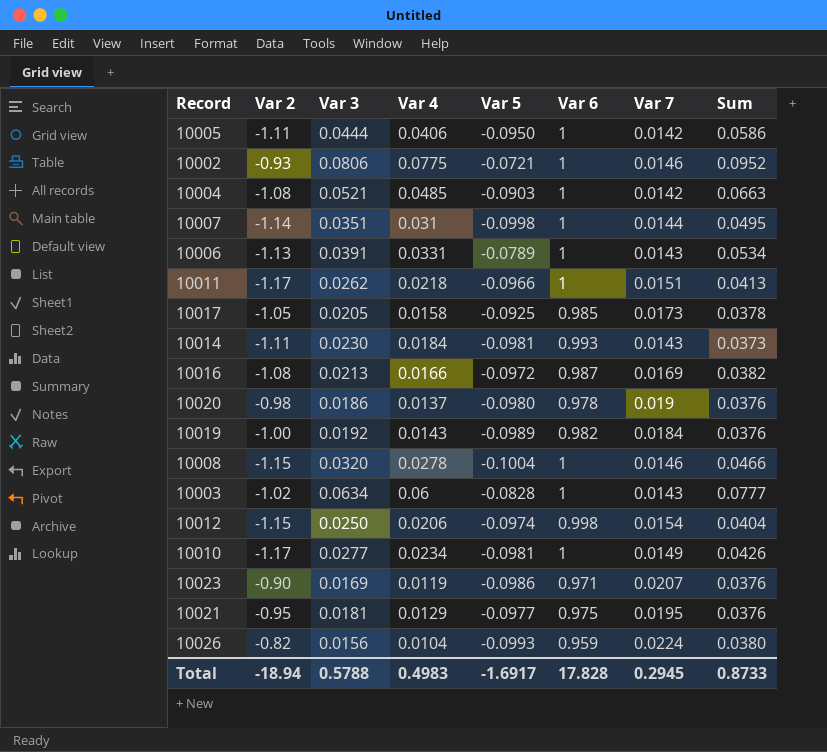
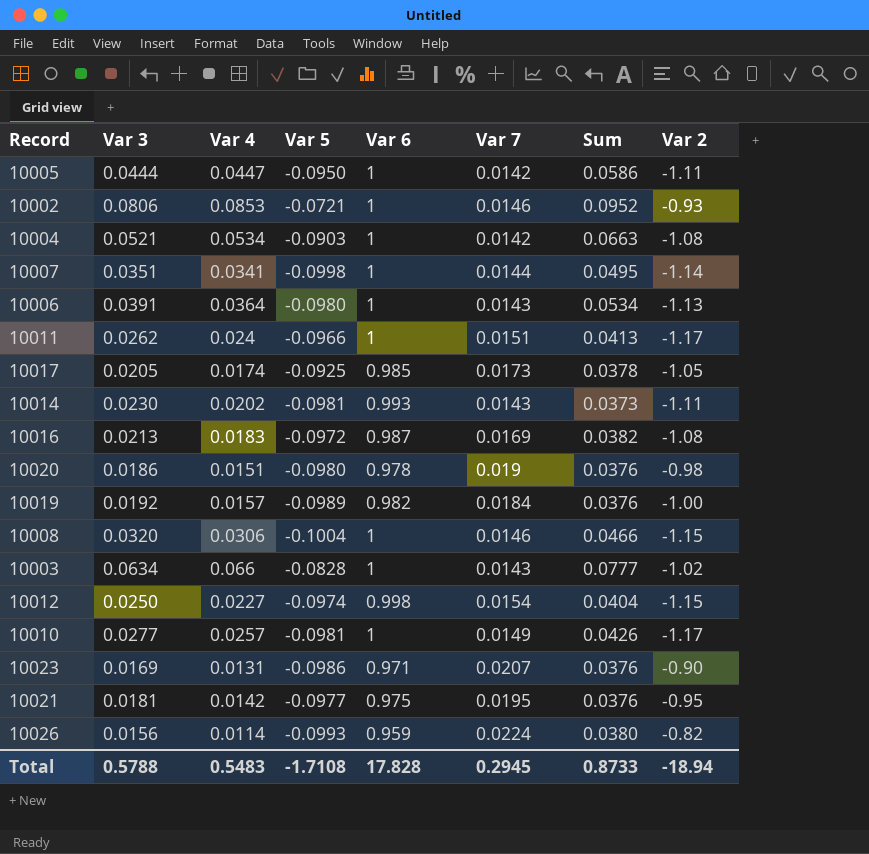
column Var 2 | position: 2 -> 8
10005 | Var 4: 0.0406 -> 0.0447
10002 | Var 4: 0.0775 -> 0.0853
10004 | Var 4: 0.0485 -> 0.0534
10007 | Var 4: 0.031 -> 0.0341
10006 | Var 4: 0.0331 -> 0.0364
10006 | Var 5: -0.0789 -> -0.0980
10011 | Var 4: 0.0218 -> 0.024
10017 | Var 4: 0.0158 -> 0.0174
10014 | Var 4: 0.0184 -> 0.0202
10016 | Var 4: 0.0166 -> 0.0183
10020 | Var 4: 0.0137 -> 0.0151
10019 | Var 4: 0.0143 -> 0.0157
10008 | Var 4: 0.0278 -> 0.0306
10003 | Var 4: 0.06 -> 0.066
10012 | Var 4: 0.0206 -> 0.0227
10010 | Var 4: 0.0234 -> 0.0257
10023 | Var 4: 0.0119 -> 0.0131
10021 | Var 4: 0.0129 -> 0.0142
10026 | Var 4: 0.0104 -> 0.0114
Total | Var 4: 0.4983 -> 0.5483
Total | Var 5: -1.6917 -> -1.7108

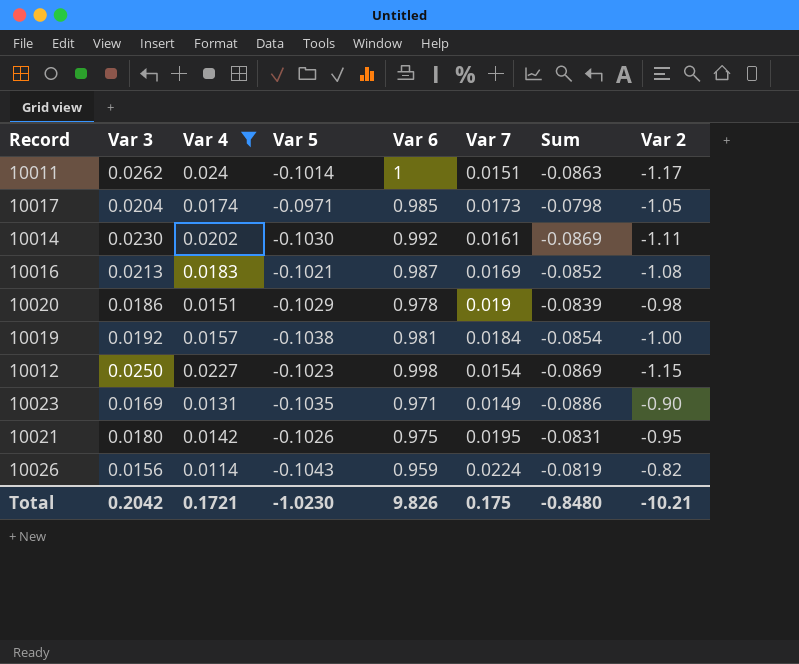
filter: none -> Var 4 <= 0.024
column Sum | formula: [Var 3] + [Var 7] -> [Var 5] + [Var 7]
10011 | Var 5: -0.0966 -> -0.1014
10017 | Var 3: 0.0205 -> 0.0204
10017 | Var 5: -0.0925 -> -0.0971
10014 | Var 5: -0.0981 -> -0.1030
10014 | Var 6: 0.993 -> 0.992
10014 | Var 7: 0.0143 -> 0.0161
10016 | Var 5: -0.0972 -> -0.1021
10020 | Var 5: -0.0980 -> -0.1029
10019 | Var 5: -0.0989 -> -0.1038
10019 | Var 6: 0.982 -> 0.981
10012 | Var 5: -0.0974 -> -0.1023
10023 | Var 5: -0.0986 -> -0.1035
10023 | Var 7: 0.0207 -> 0.0149
10021 | Var 3: 0.0181 -> 0.0180
10021 | Var 5: -0.0977 -> -0.1026
10026 | Var 5: -0.0993 -> -0.1043
Total | Var 3: 0.5788 -> 0.2042
Total | Var 4: 0.5483 -> 0.1721
Total | Var 5: -1.7108 -> -1.0230
Total | Var 6: 17.828 -> 9.826
Total | Var 7: 0.2945 -> 0.175
Total | Sum: 0.8733 -> -0.8480
Total | Var 2: -18.94 -> -10.21

